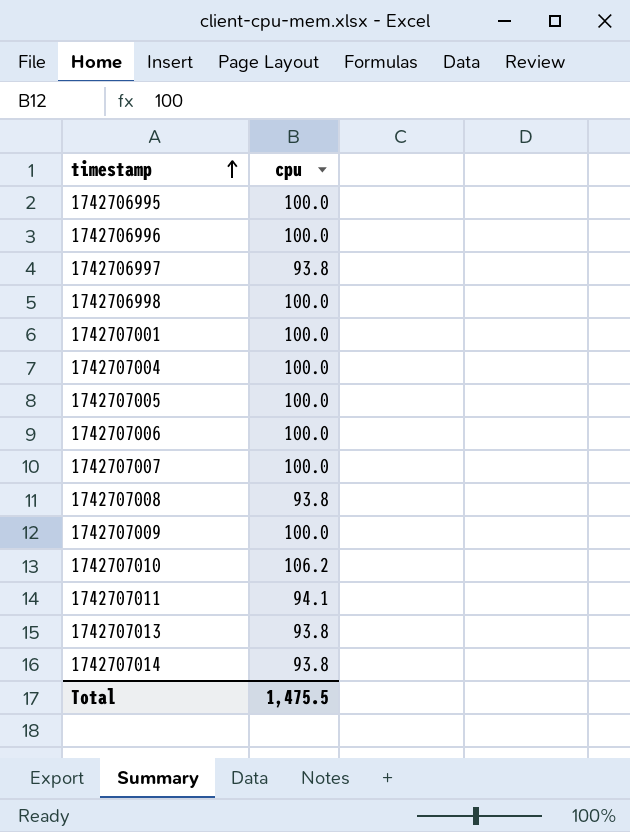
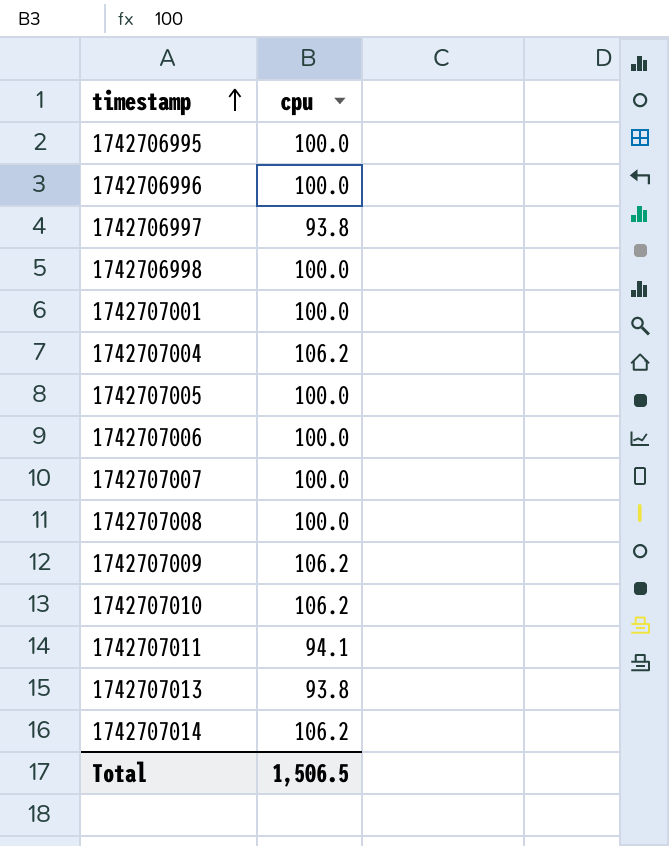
1742707004 | cpu: 100.0 -> 106.2
1742707008 | cpu: 93.8 -> 100.0
1742707009 | cpu: 100.0 -> 106.2
1742707014 | cpu: 93.8 -> 106.2
Total | cpu: 1,475.5 -> 1,506.5

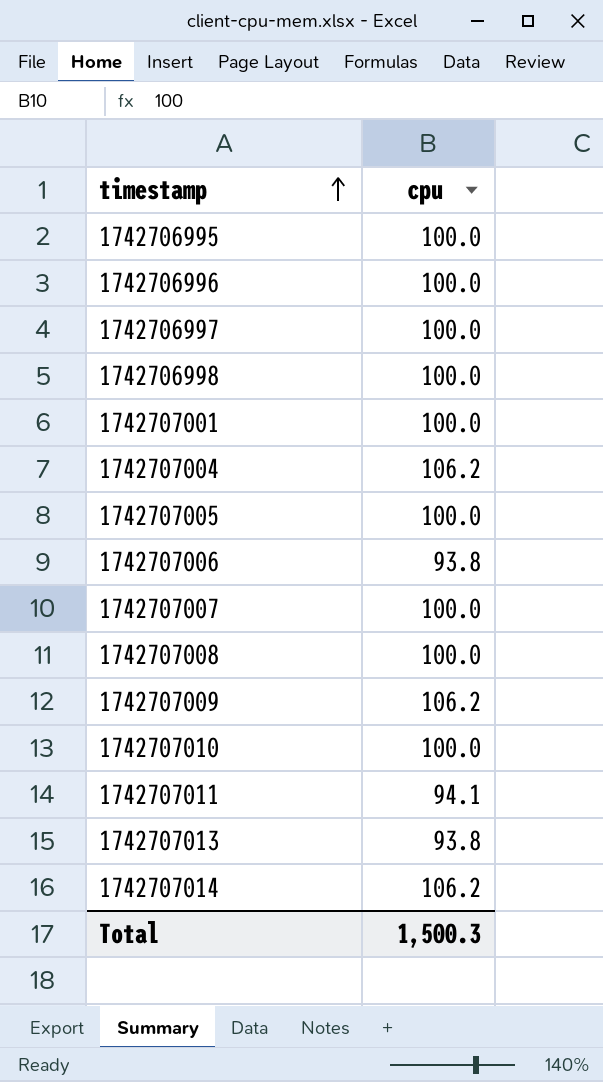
1742706997 | cpu: 93.8 -> 100.0
1742707006 | cpu: 100.0 -> 93.8
1742707010 | cpu: 106.2 -> 100.0
Total | cpu: 1,506.5 -> 1,500.3

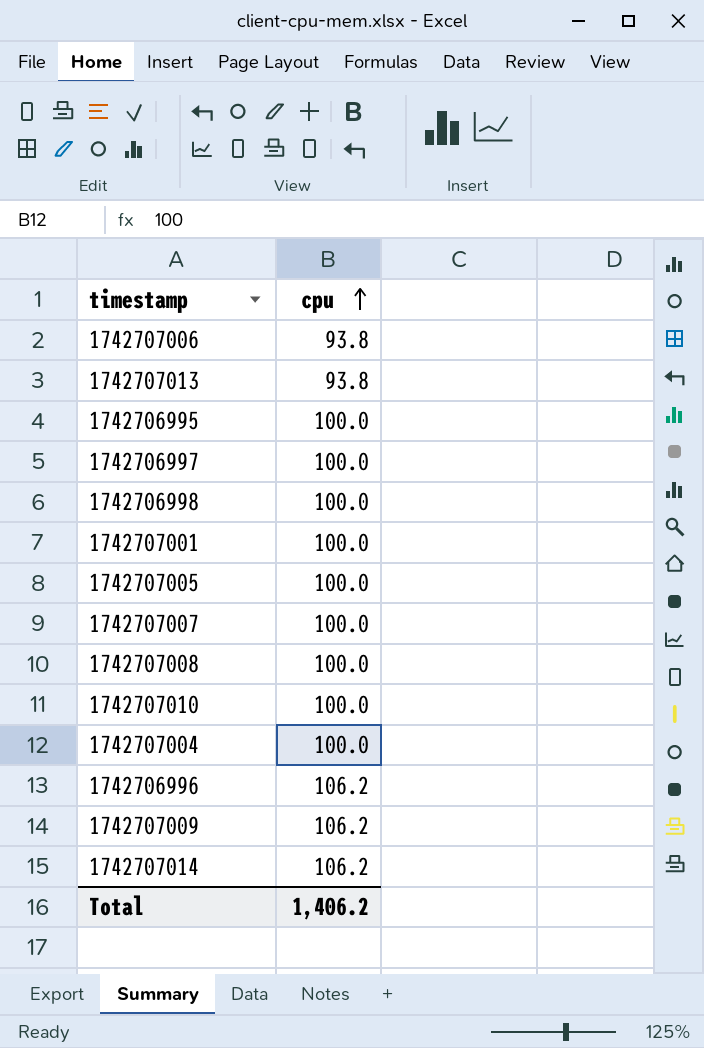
row order: timestamp ascending -> cpu ascending
row 1742707011: 94.1 -> none
1742707004 | cpu: 106.2 -> 100.0
1742706996 | cpu: 100.0 -> 106.2
Total | cpu: 1,500.3 -> 1,406.2

